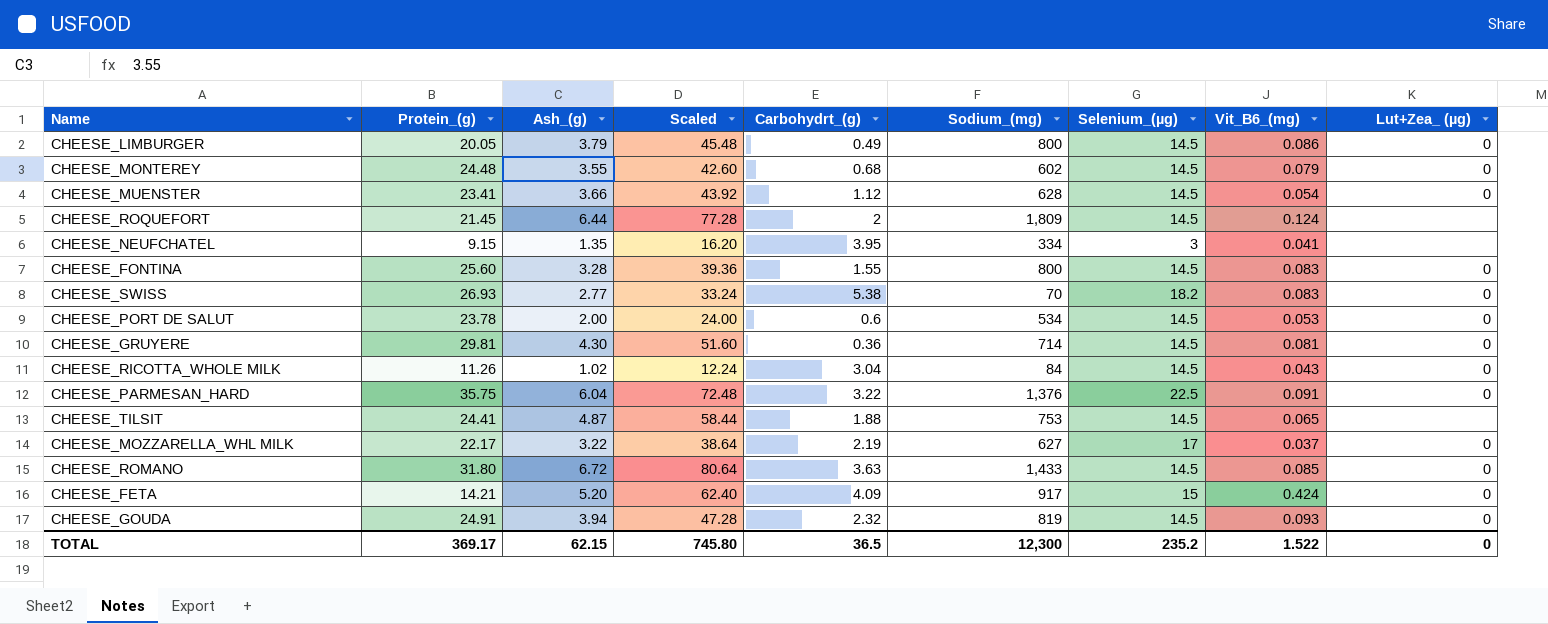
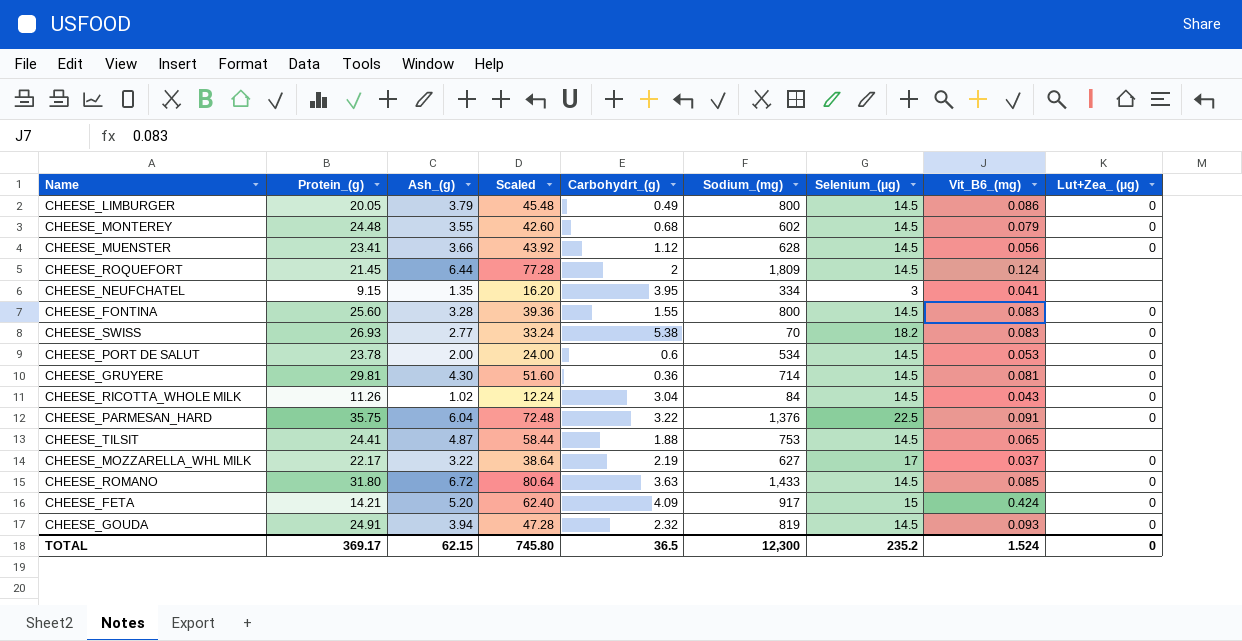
CHEESE_MUENSTER | Vit_B6_(mg): 0.054 -> 0.056
TOTAL | Vit_B6_(mg): 1.522 -> 1.524

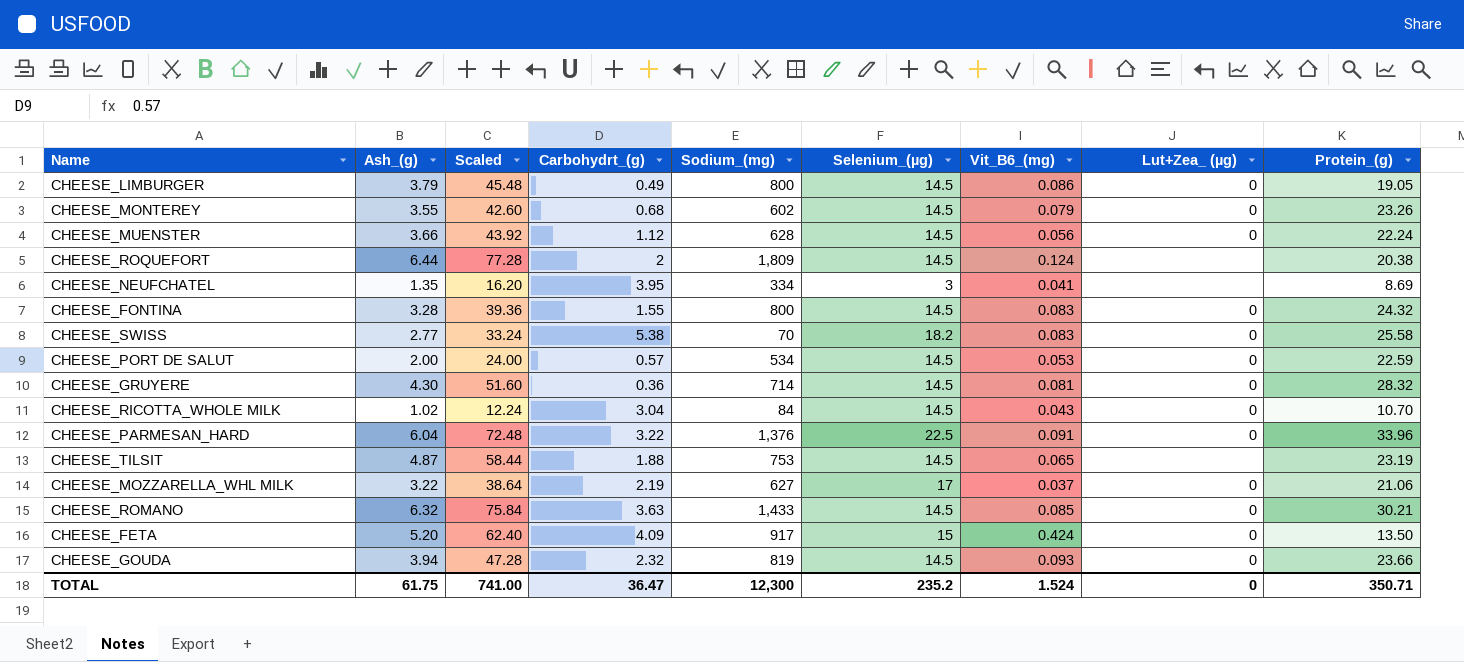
column Protein_(g) | position: 2 -> 9
CHEESE_LIMBURGER | Protein_(g): 20.05 -> 19.05
CHEESE_MONTEREY | Protein_(g): 24.48 -> 23.26
CHEESE_MUENSTER | Protein_(g): 23.41 -> 22.24
CHEESE_ROQUEFORT | Protein_(g): 21.45 -> 20.38
CHEESE_NEUFCHATEL | Protein_(g): 9.15 -> 8.69
CHEESE_FONTINA | Protein_(g): 25.60 -> 24.32
CHEESE_SWISS | Protein_(g): 26.93 -> 25.58
CHEESE_PORT DE SALUT | Carbohydrt_(g): 0.6 -> 0.57
CHEESE_PORT DE SALUT | Protein_(g): 23.78 -> 22.59
CHEESE_GRUYERE | Protein_(g): 29.81 -> 28.32
CHEESE_RICOTTA_WHOLE MILK | Protein_(g): 11.26 -> 10.70
CHEESE_PARMESAN_HARD | Protein_(g): 35.75 -> 33.96
CHEESE_TILSIT | Protein_(g): 24.41 -> 23.19
CHEESE_MOZZARELLA_WHL MILK | Protein_(g): 22.17 -> 21.06
CHEESE_ROMANO | Ash_(g): 6.72 -> 6.32
CHEESE_ROMANO | Scaled: 80.64 -> 75.84
CHEESE_ROMANO | Protein_(g): 31.80 -> 30.21
CHEESE_FETA | Protein_(g): 14.21 -> 13.50
CHEESE_GOUDA | Protein_(g): 24.91 -> 23.66
TOTAL | Ash_(g): 62.15 -> 61.75
TOTAL | Scaled: 745.80 -> 741.00
TOTAL | Carbohydrt_(g): 36.5 -> 36.47
TOTAL | Protein_(g): 369.17 -> 350.71

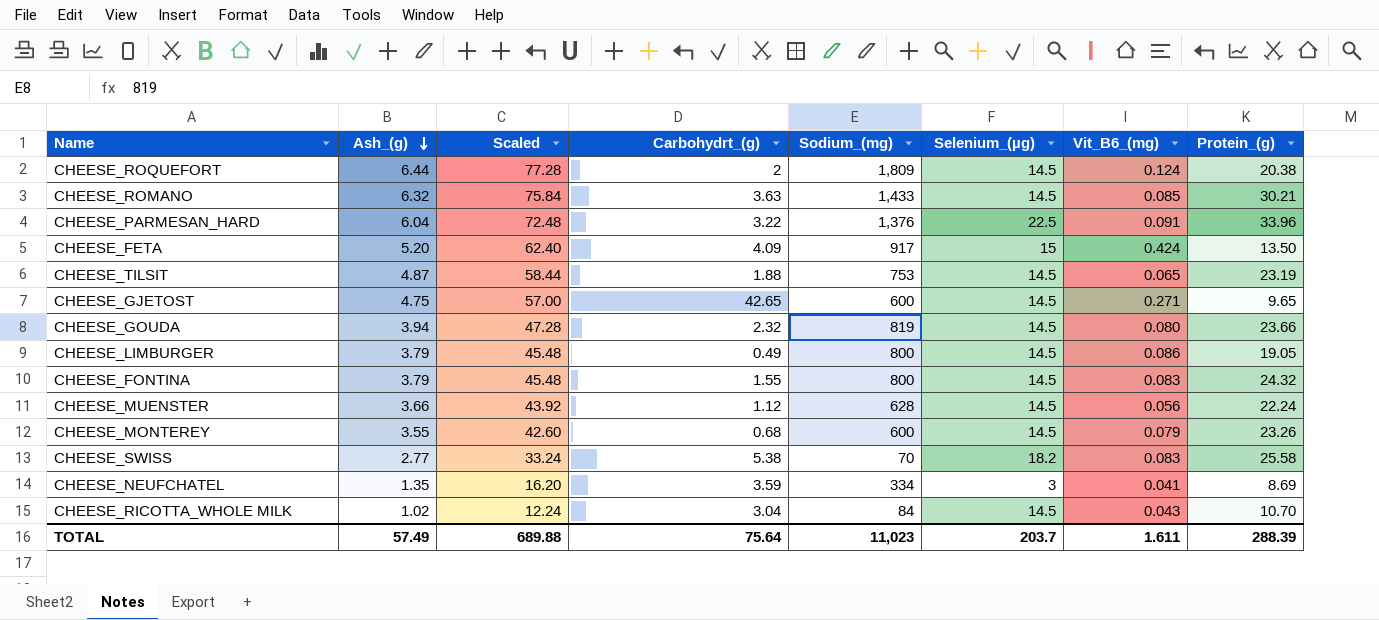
row order: none -> Ash_(g) descending
column Lut+Zea_ (µg) | position: 8 -> none
row CHEESE_PORT DE SALUT: 2.00 | 24.00 | 0.57 | 534 | 14.5 | 0.053 | 0 | 22.59 -> none
row CHEESE_GRUYERE: 4.30 | 51.60 | 0.36 | 714 | 14.5 | 0.081 | 0 | 28.32 -> none
row CHEESE_MOZZARELLA_WHL MILK: 3.22 | 38.64 | 2.19 | 627 | 17 | 0.037 | 0 | 21.06 -> none
row CHEESE_GJETOST: none -> 4.75 | 57.00 | 42.65 | 600 | 14.5 | 0.271 | 9.65
CHEESE_GOUDA | Vit_B6_(mg): 0.093 -> 0.080
CHEESE_FONTINA | Ash_(g): 3.28 -> 3.79
CHEESE_FONTINA | Scaled: 39.36 -> 45.48
CHEESE_MONTEREY | Sodium_(mg): 602 -> 600
CHEESE_NEUFCHATEL | Carbohydrt_(g): 3.95 -> 3.59
TOTAL | Ash_(g): 61.75 -> 57.49
TOTAL | Scaled: 741.00 -> 689.88
TOTAL | Carbohydrt_(g): 36.47 -> 75.64
TOTAL | Sodium_(mg): 12,300 -> 11,023
TOTAL | Selenium_(µg): 235.2 -> 203.7
TOTAL | Vit_B6_(mg): 1.524 -> 1.611
TOTAL | Protein_(g): 350.71 -> 288.39

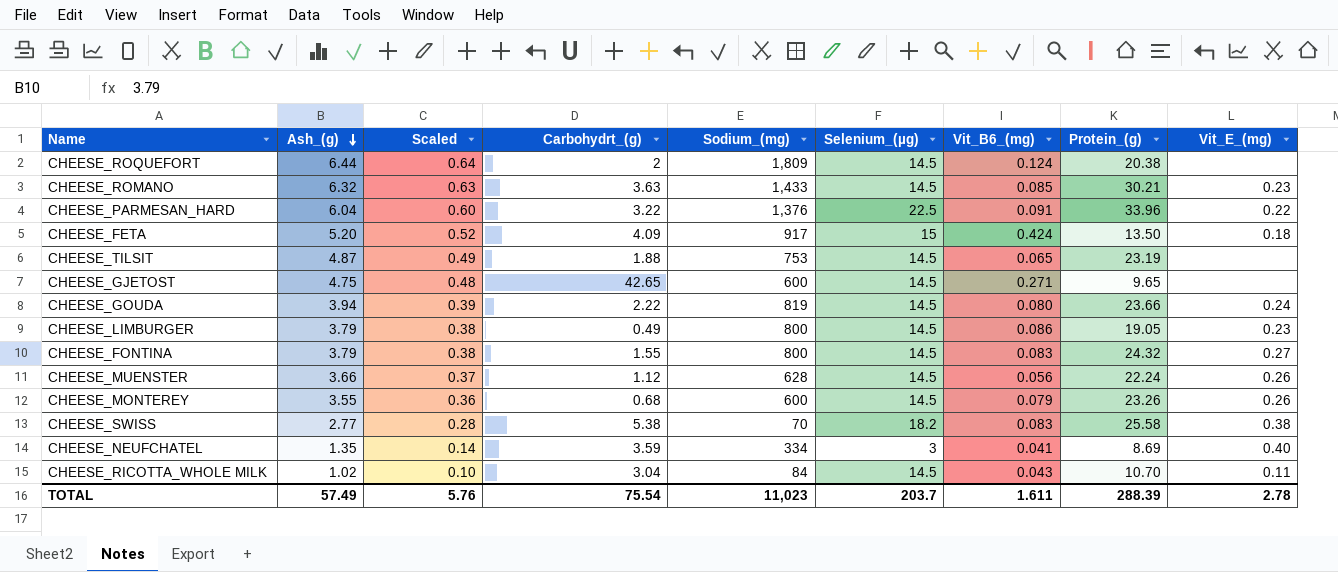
column Scaled | formula: [Ash_(g)] * 12 -> [Ash_(g)] * 0.1
column Vit_E_(mg) | position: none -> 9
CHEESE_GOUDA | Carbohydrt_(g): 2.32 -> 2.22
TOTAL | Scaled: 689.88 -> 5.76
TOTAL | Carbohydrt_(g): 75.64 -> 75.54

